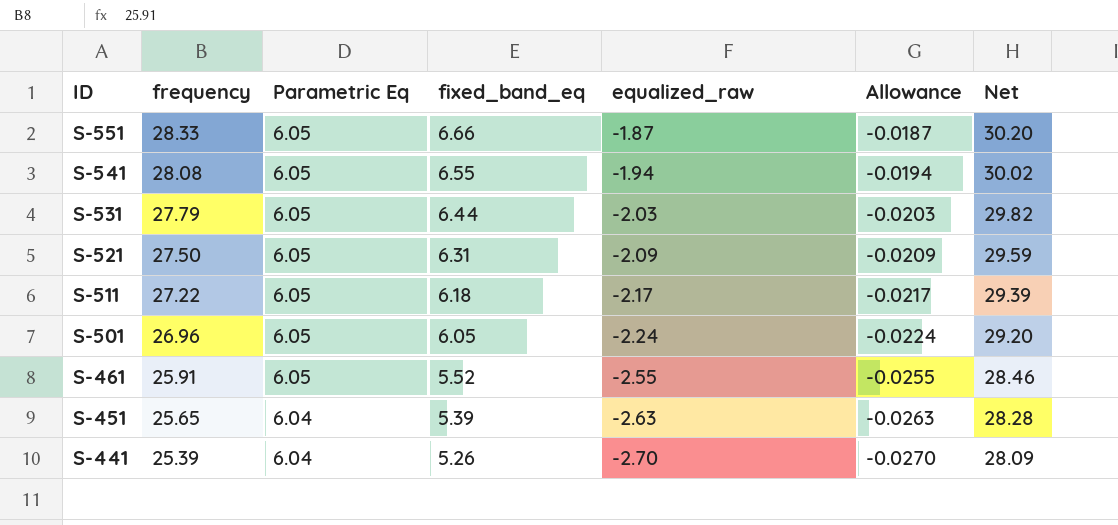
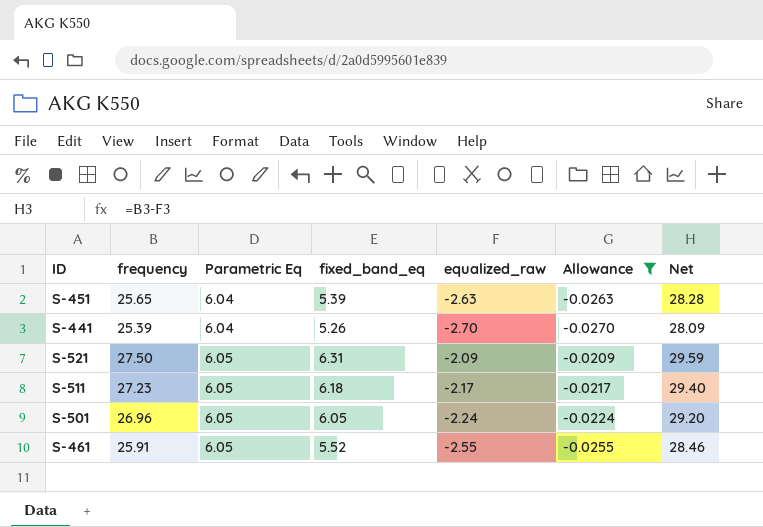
filter: none -> Allowance <= -0.0209
row order: ID descending -> Parametric Eq ascending
S-511 | frequency: 27.22 -> 27.23
S-511 | Net: 29.39 -> 29.40

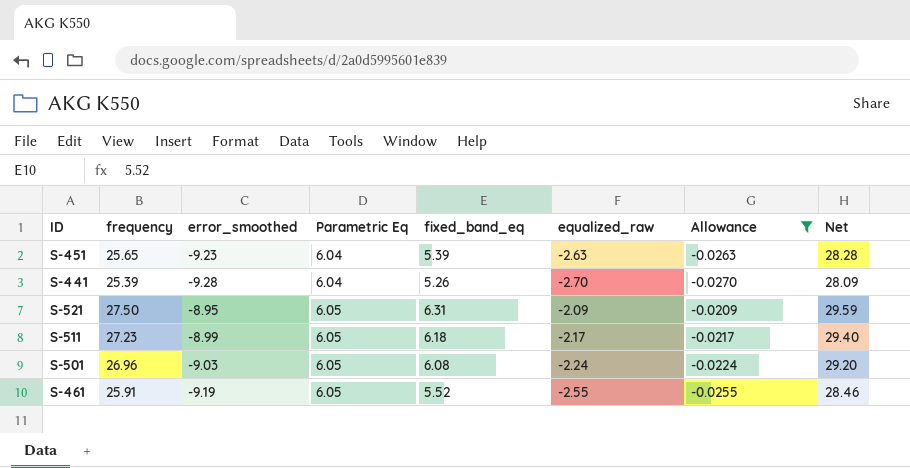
column error_smoothed | position: none -> 3
S-501 | fixed_band_eq: 6.05 -> 6.08

